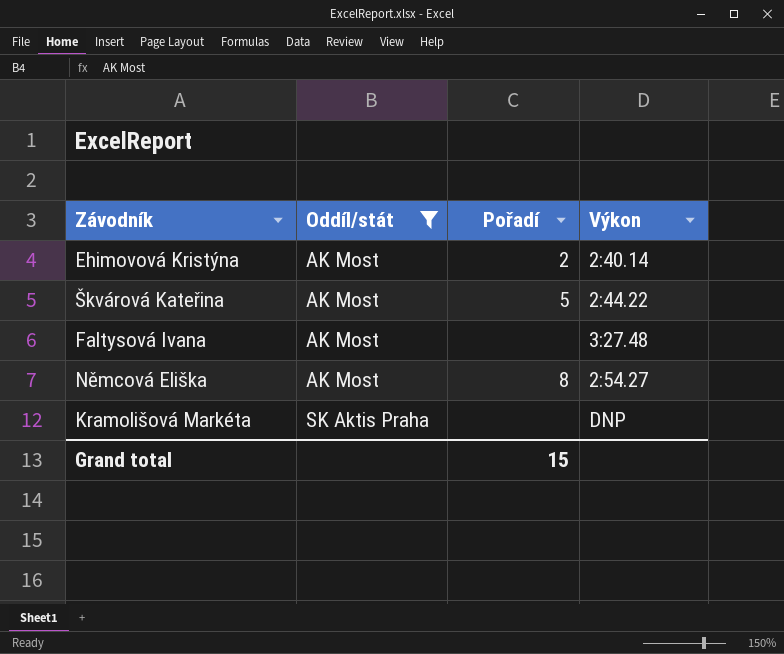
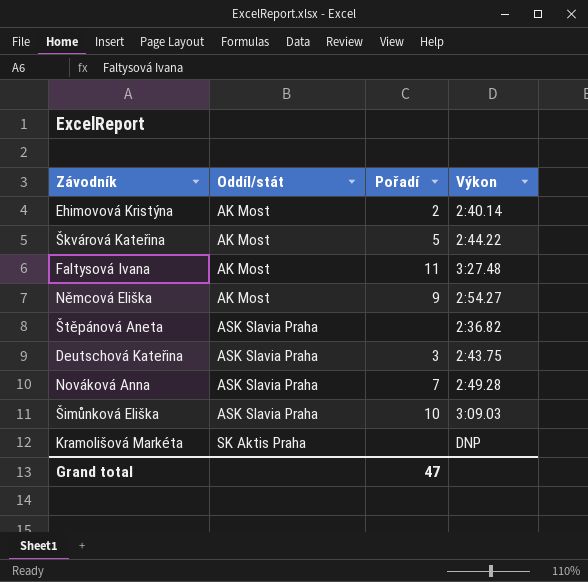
filter: Oddíl/stát != ASK Slavia Praha -> none
Faltysová Ivana | Pořadí: none -> 11
Němcová Eliška | Pořadí: 8 -> 9
Grand total | Pořadí: 15 -> 47

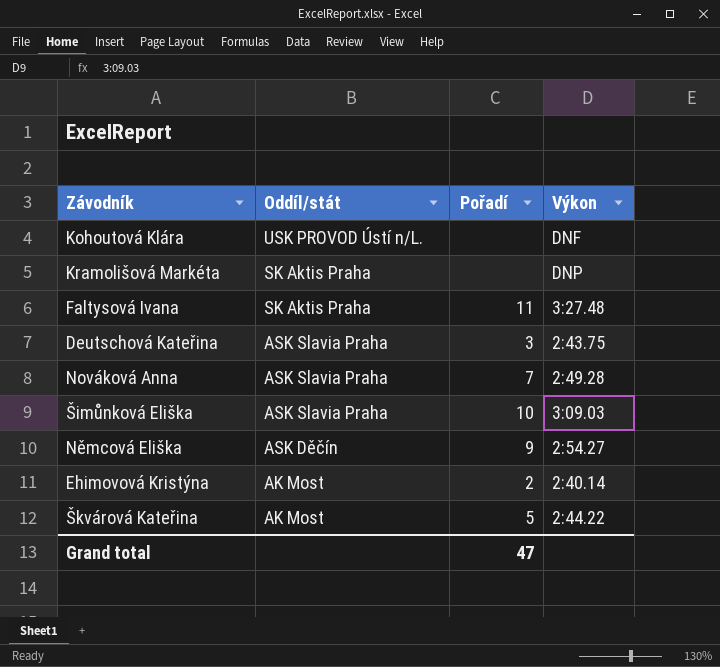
row order: Oddíl/stát ascending -> Oddíl/stát descending
row Štěpánová Aneta: ASK Slavia Praha | none | 2:36.82 -> none
row Kohoutová Klára: none -> USK PROVOD Ústí n/L. | none | DNF
Faltysová Ivana | Oddíl/stát: AK Most -> SK Aktis Praha
Němcová Eliška | Oddíl/stát: AK Most -> ASK Děčín

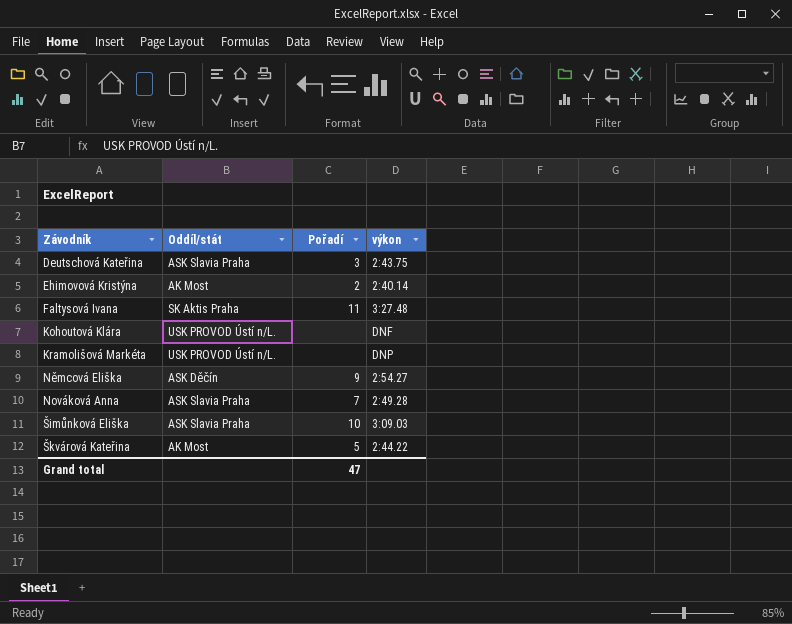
row order: Oddíl/stát descending -> Závodník ascending
column name: Výkon -> výkon
Kramolišová Markéta | Oddíl/stát: SK Aktis Praha -> USK PROVOD Ústí n/L.

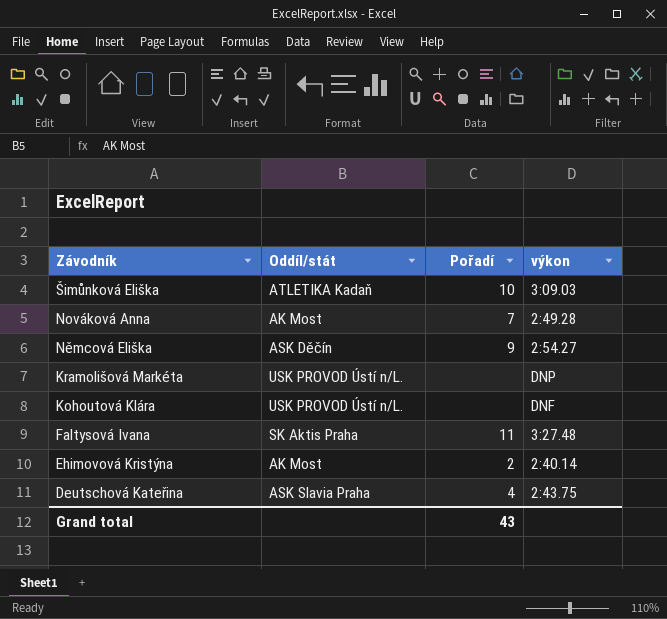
row order: Závodník ascending -> Závodník descending
row Škvárová Kateřina: AK Most | 5 | 2:44.22 -> none
Šimůnková Eliška | Oddíl/stát: ASK Slavia Praha -> ATLETIKA Kadaň
Nováková Anna | Oddíl/stát: ASK Slavia Praha -> AK Most
Deutschová Kateřina | Pořadí: 3 -> 4
Grand total | Pořadí: 47 -> 43

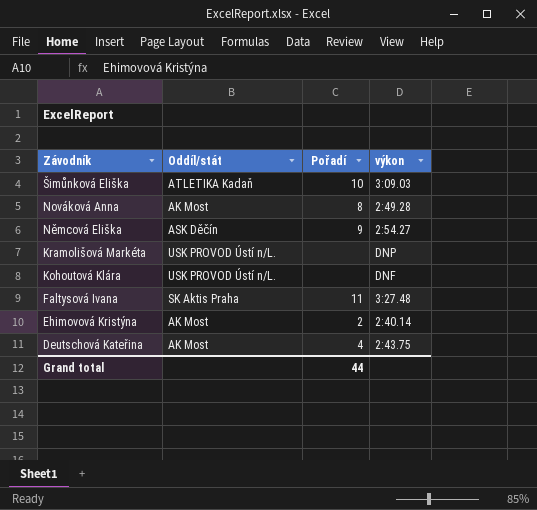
Nováková Anna | Pořadí: 7 -> 8
Deutschová Kateřina | Oddíl/stát: ASK Slavia Praha -> AK Most
Grand total | Pořadí: 43 -> 44

